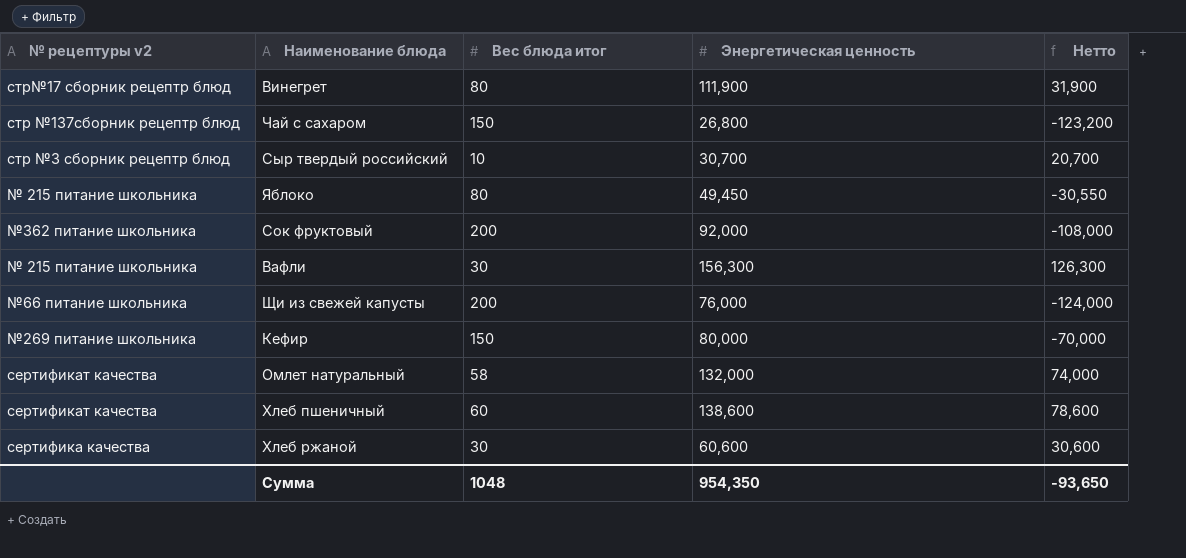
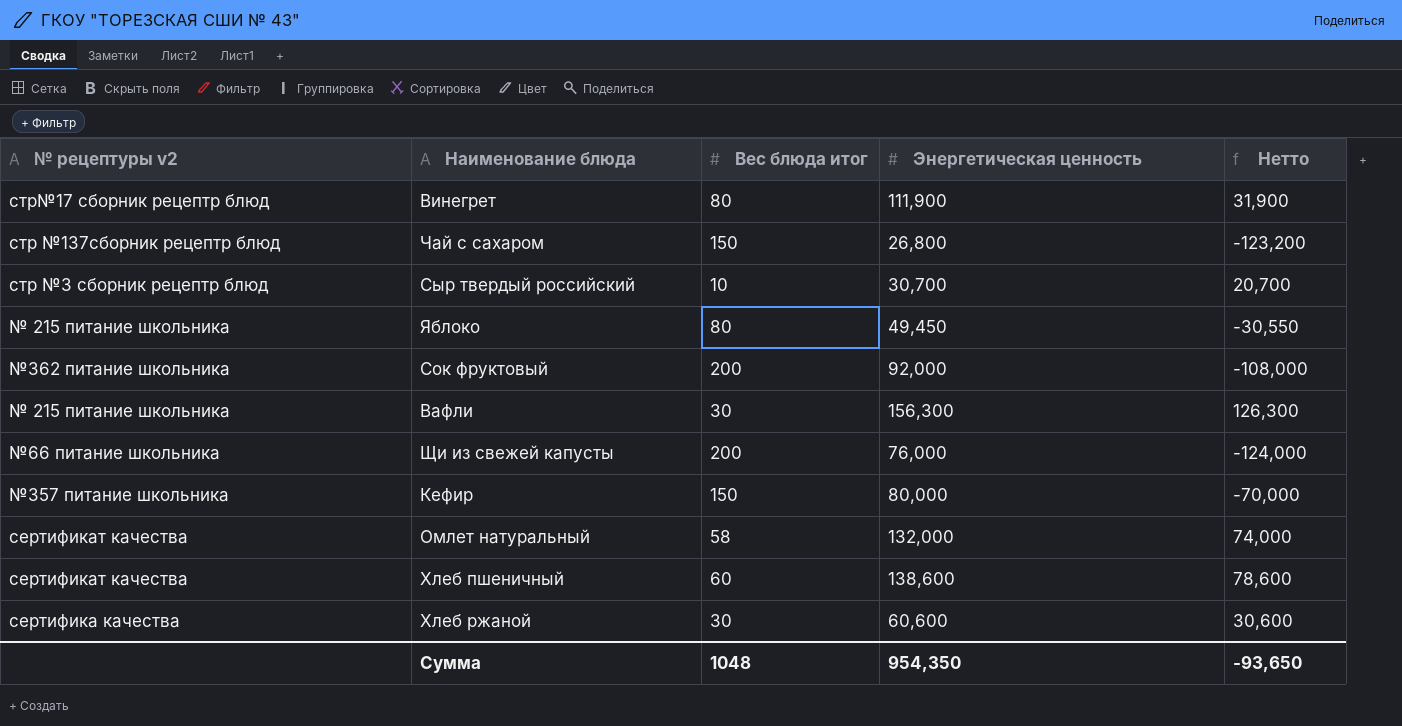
Кефир | № рецептуры v2: №269 питание школьника -> №357 питание школьника

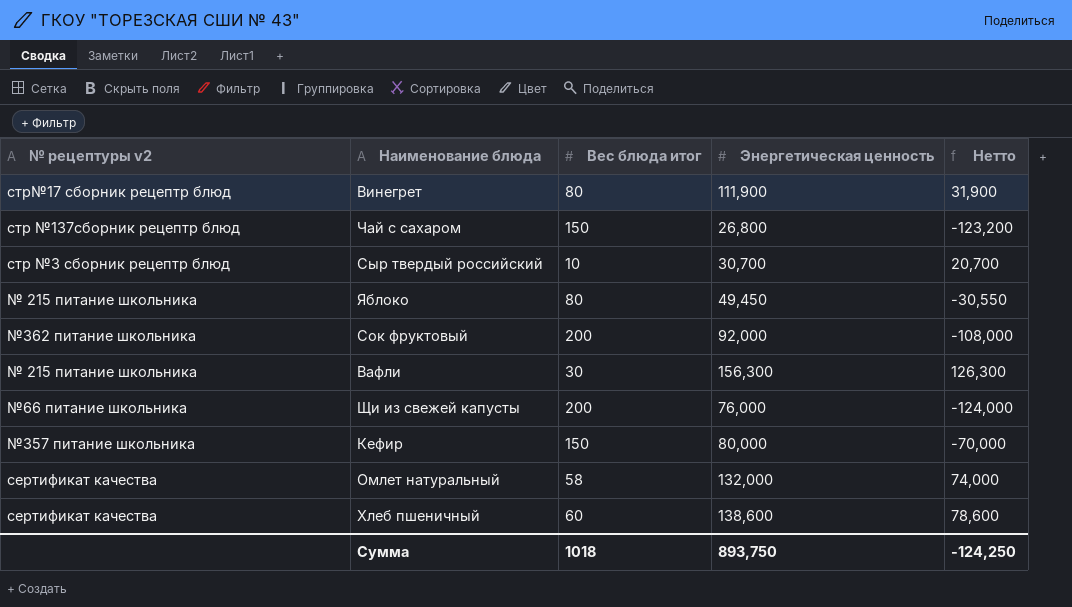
row Хлеб ржаной: сертифика качества | 30 | 60,600 | 30,600 -> none
Сумма | Вес блюда итог: 1048 -> 1018
Сумма | Энергетическая ценность: 954,350 -> 893,750
Сумма | Нетто: -93,650 -> -124,250

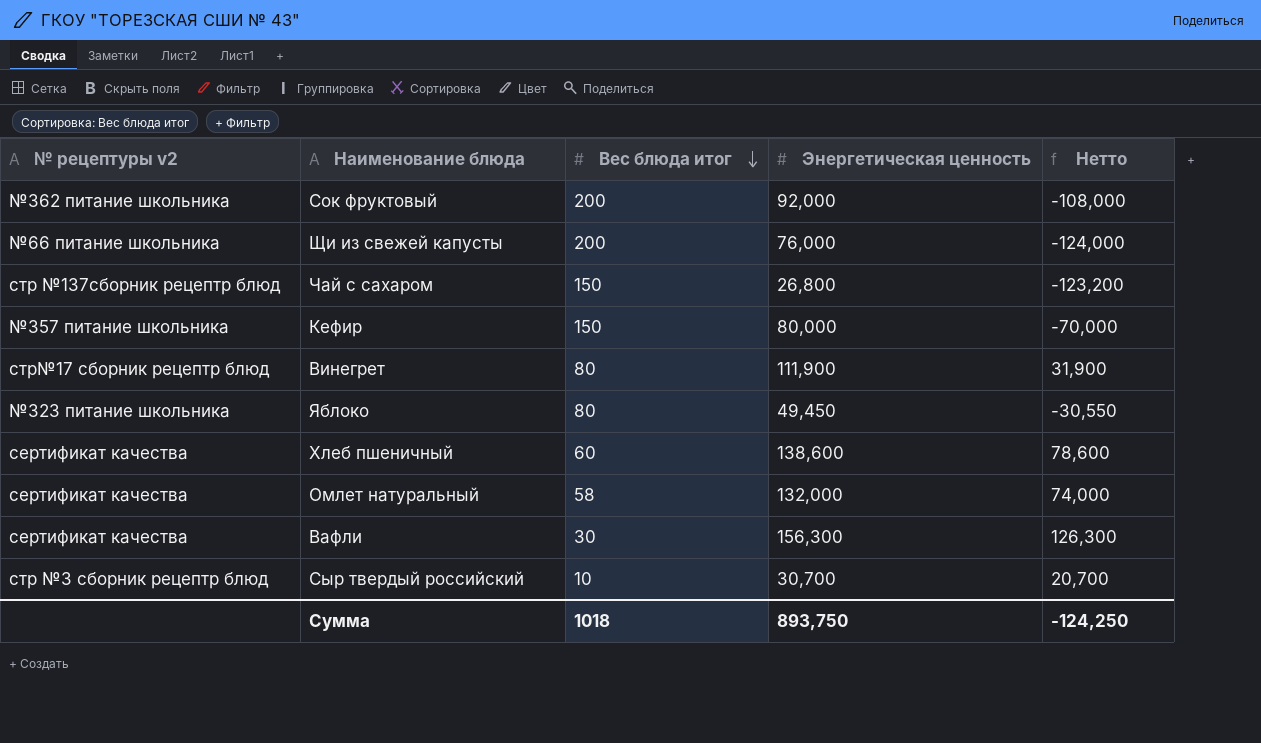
row order: none -> Вес блюда итог descending
Яблоко | № рецептуры v2: № 215 питание школьника -> №323 питание школьника
Вафли | № рецептуры v2: № 215 питание школьника -> сертификат качества

